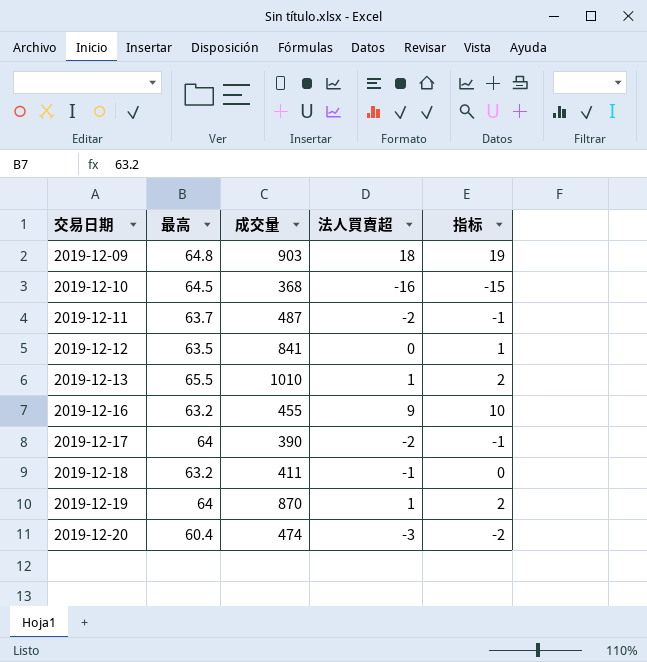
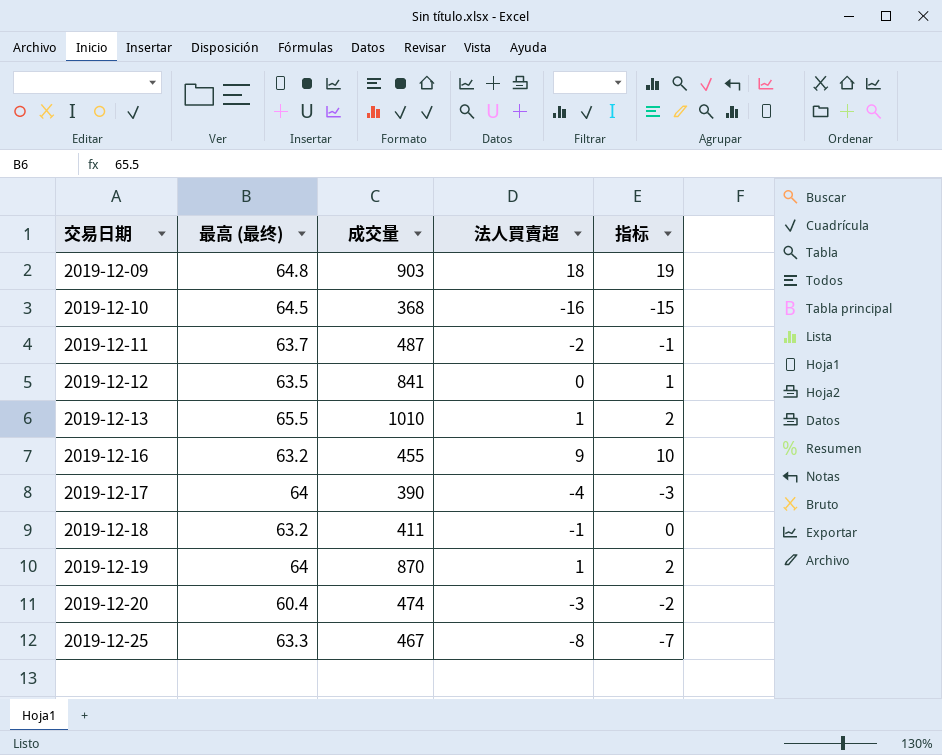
column name: 最高 -> 最高 (最终)
2019-12-17 | 法人買賣超: -2 -> -4
2019-12-17 | 指标: -1 -> -3
row 2019-12-25: none -> 63.3 | 467 | -8 | -7

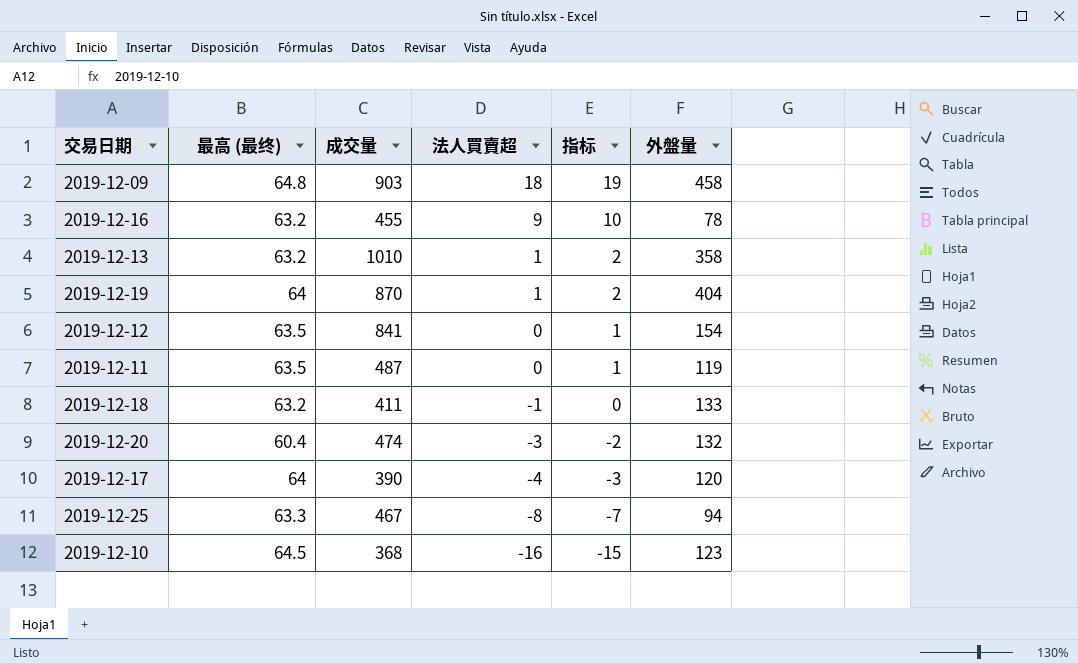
row order: 交易日期 ascending -> 法人買賣超 descending
column 外盤量 | position: none -> 6
2019-12-13 | 最高 (最终): 65.5 -> 63.2
2019-12-11 | 最高 (最终): 63.7 -> 63.5
2019-12-11 | 法人買賣超: -2 -> 0
2019-12-11 | 指标: -1 -> 1

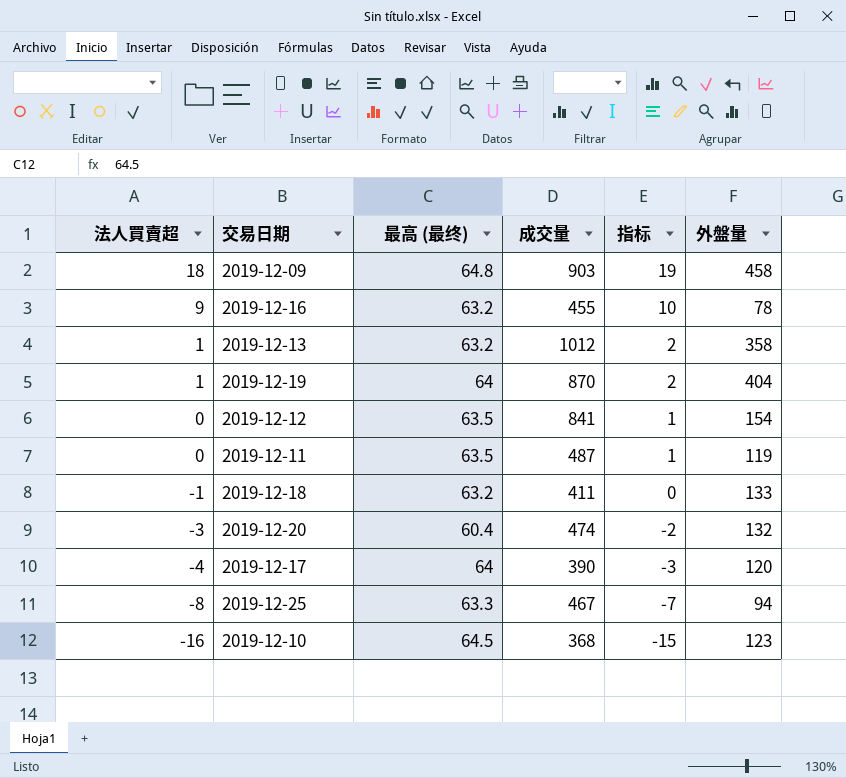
column 法人買賣超 | position: 4 -> 1
2019-12-13 | 成交量: 1010 -> 1012

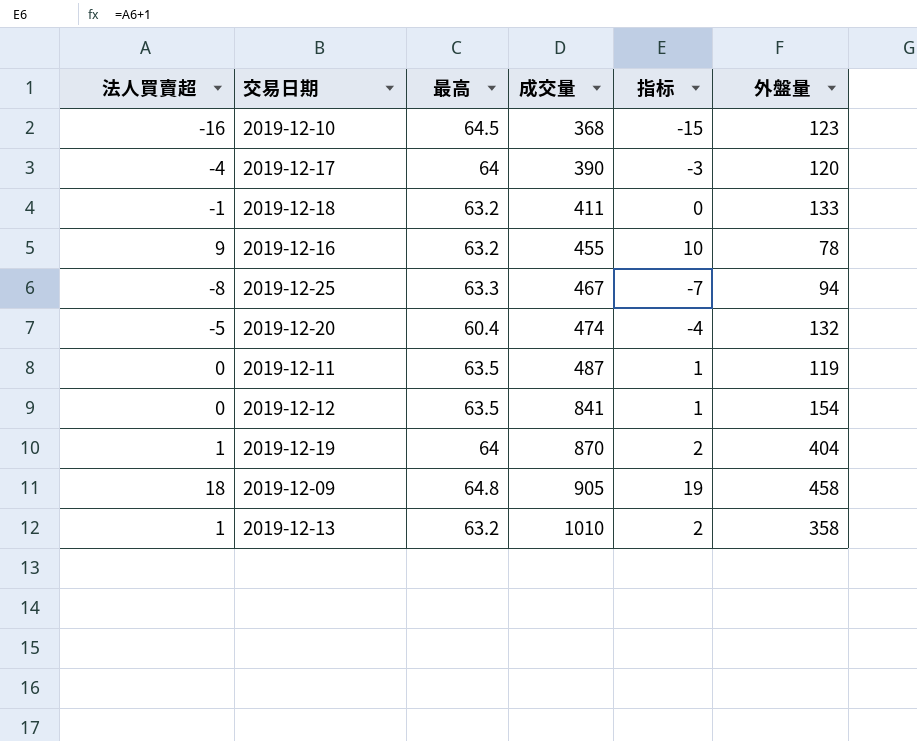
row order: 法人買賣超 descending -> 成交量 ascending
column name: 最高 (最终) -> 最高
2019-12-20 | 法人買賣超: -3 -> -5
2019-12-20 | 指标: -2 -> -4
2019-12-09 | 成交量: 903 -> 905
2019-12-13 | 成交量: 1012 -> 1010

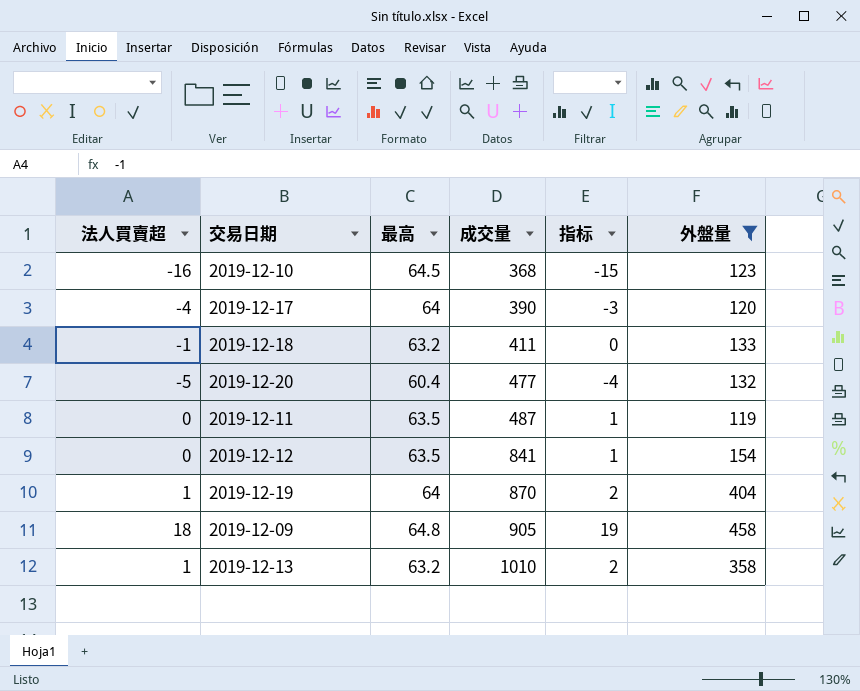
filter: none -> 外盤量 >= 119
2019-12-20 | 成交量: 474 -> 477

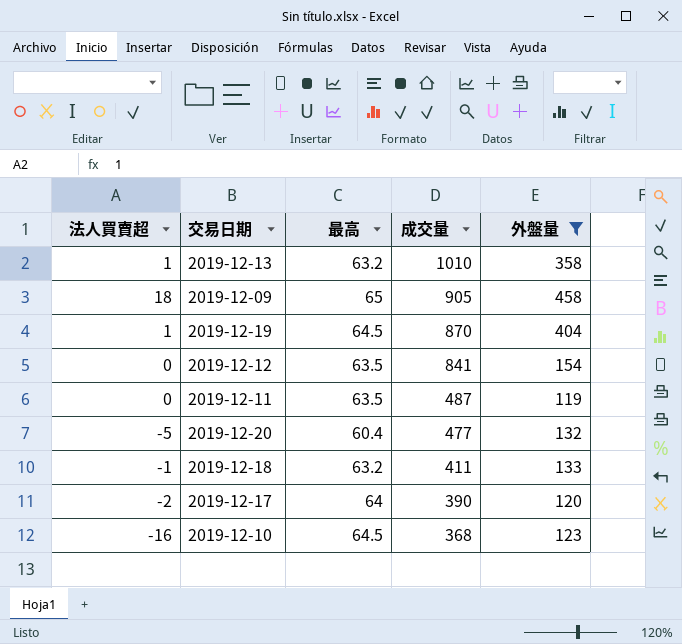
row order: 成交量 ascending -> 成交量 descending
column 指标 | formula: [法人買賣超] + 1 -> none
2019-12-09 | 最高: 64.8 -> 65
2019-12-19 | 最高: 64 -> 64.5
2019-12-17 | 法人買賣超: -4 -> -2

